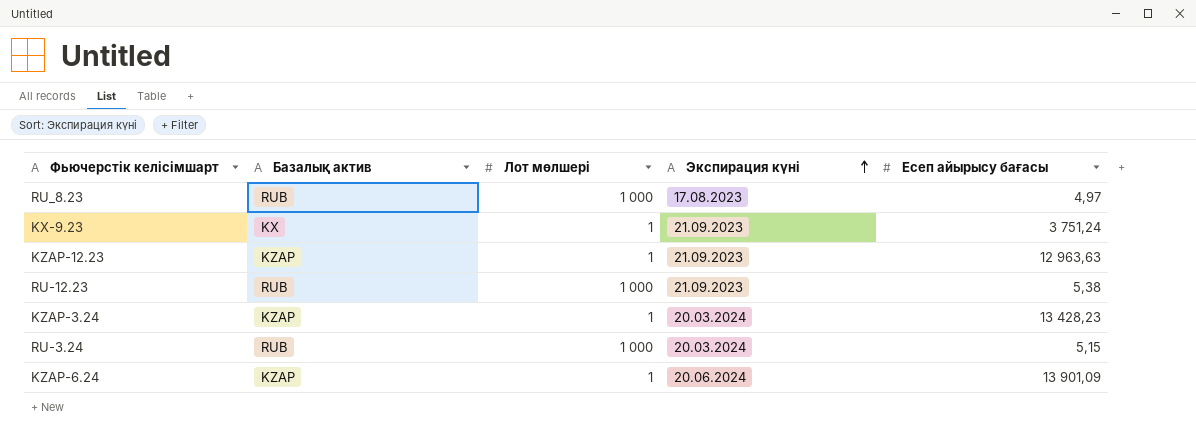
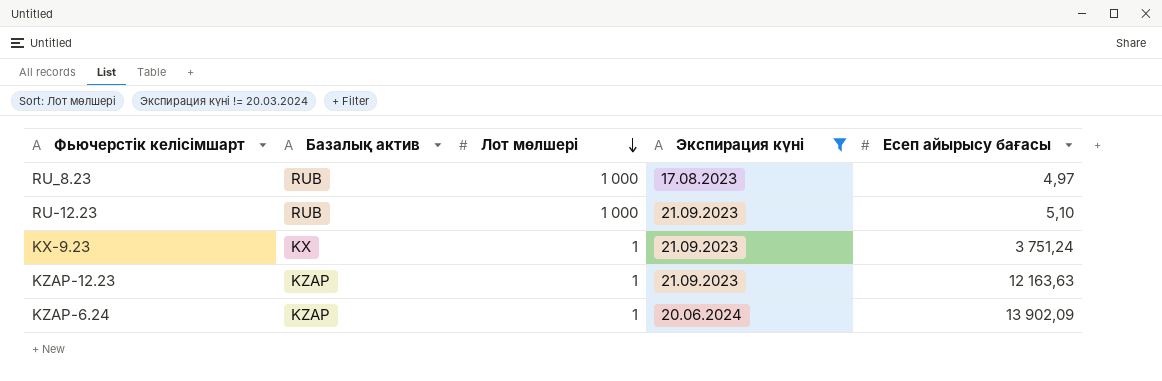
filter: none -> Экспирация күні != 20.03.2024
row order: Экспирация күні ascending -> Лот мөлшері descending
RU-12.23 | Есеп айырысу бағасы: 5,38 -> 5,10
KZAP-12.23 | Есеп айырысу бағасы: 12 963,63 -> 12 163,63
KZAP-6.24 | Есеп айырысу бағасы: 13 901,09 -> 13 902,09

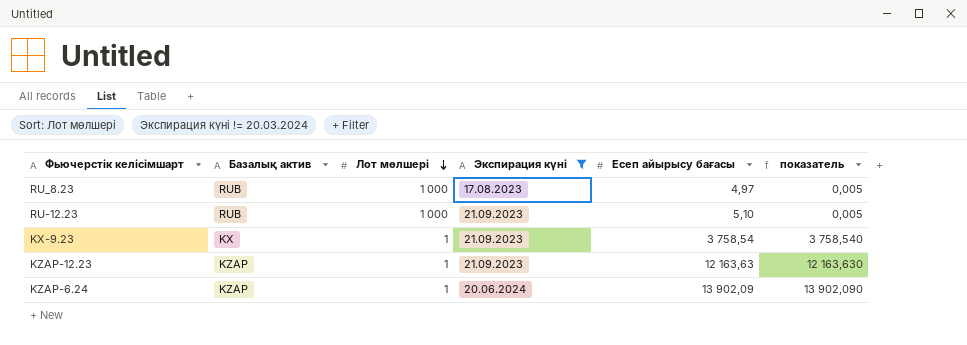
column показатель | formula: none -> [Есеп айырысу бағасы] / [Лот мөлшері]
KX-9.23 | Есеп айырысу бағасы: 3 751,24 -> 3 758,54

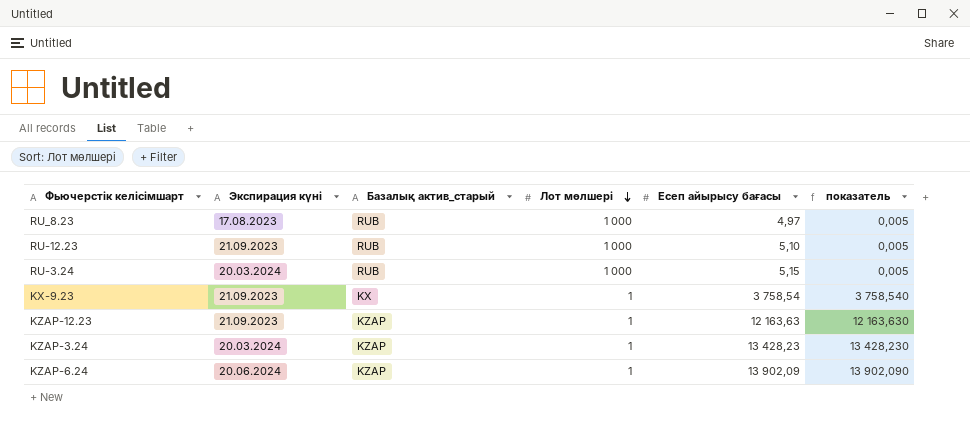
filter: Экспирация күні != 20.03.2024 -> none
column Экспирация күні | position: 4 -> 2
column name: Базалық актив -> Базалық актив_старый

